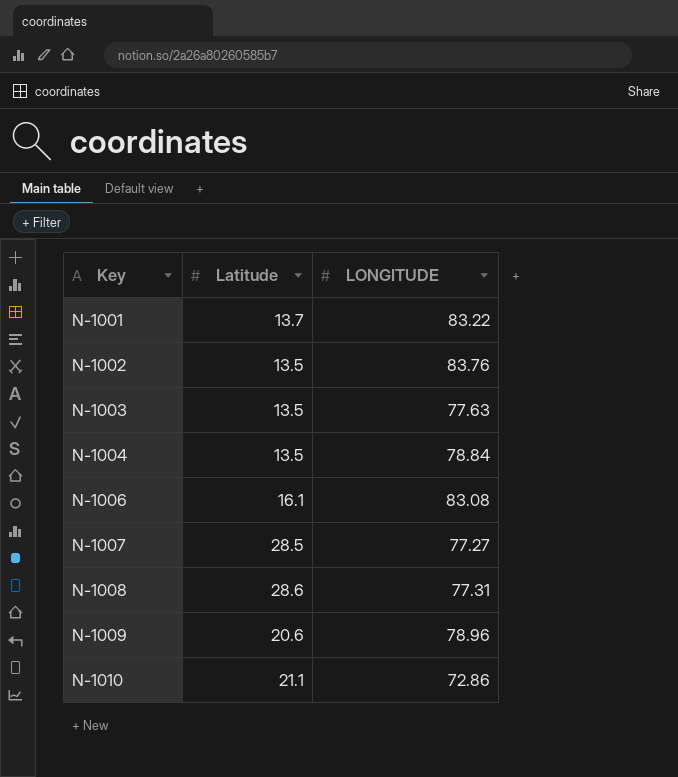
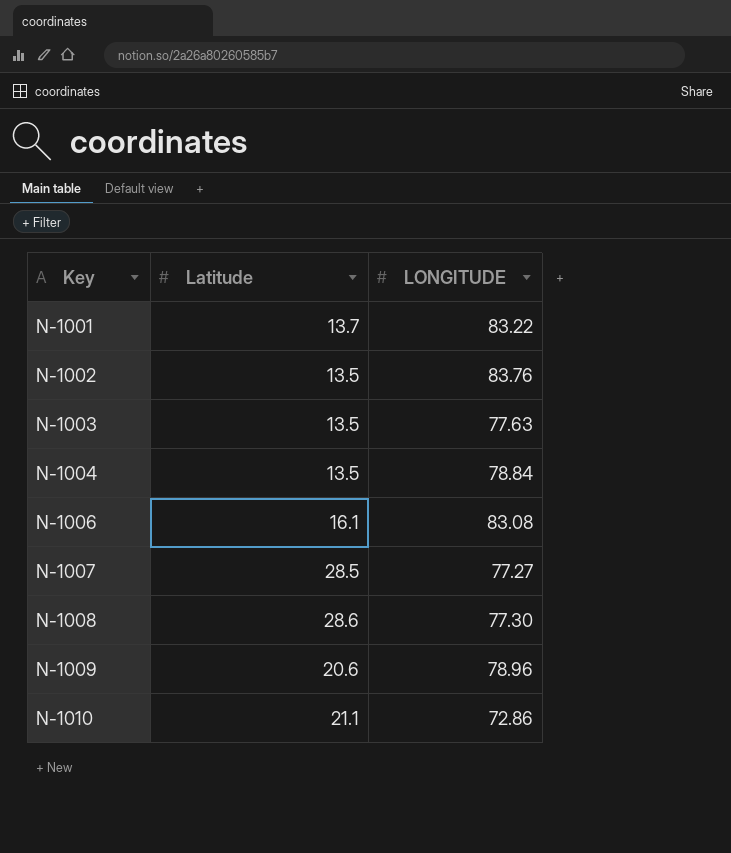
N-1008 | LONGITUDE: 77.31 -> 77.30

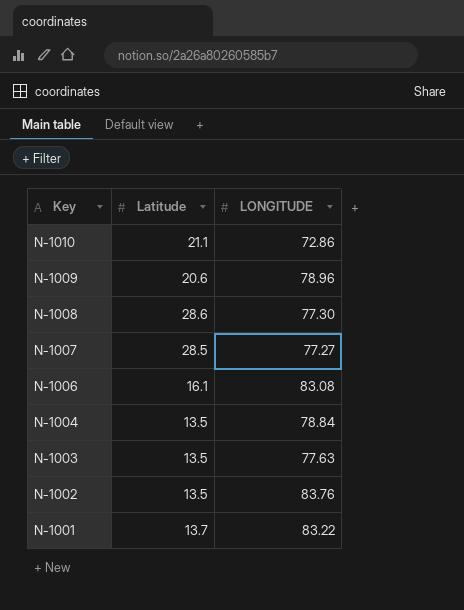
row order: Key ascending -> Key descending

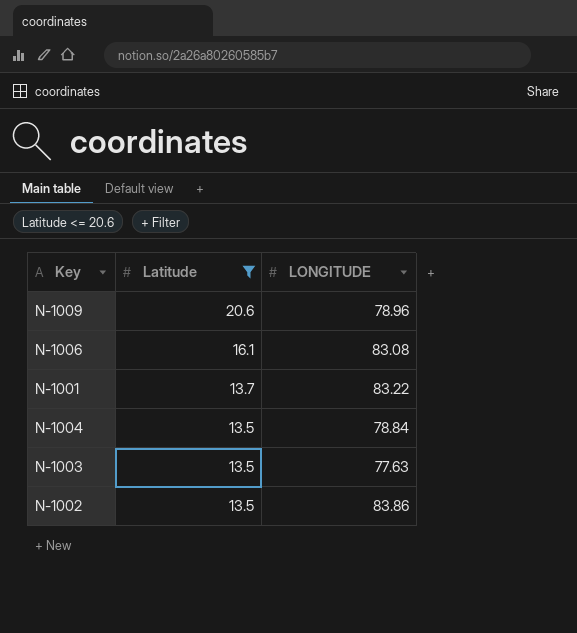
filter: none -> Latitude <= 20.6
row order: Key descending -> Latitude descending
N-1002 | LONGITUDE: 83.76 -> 83.86

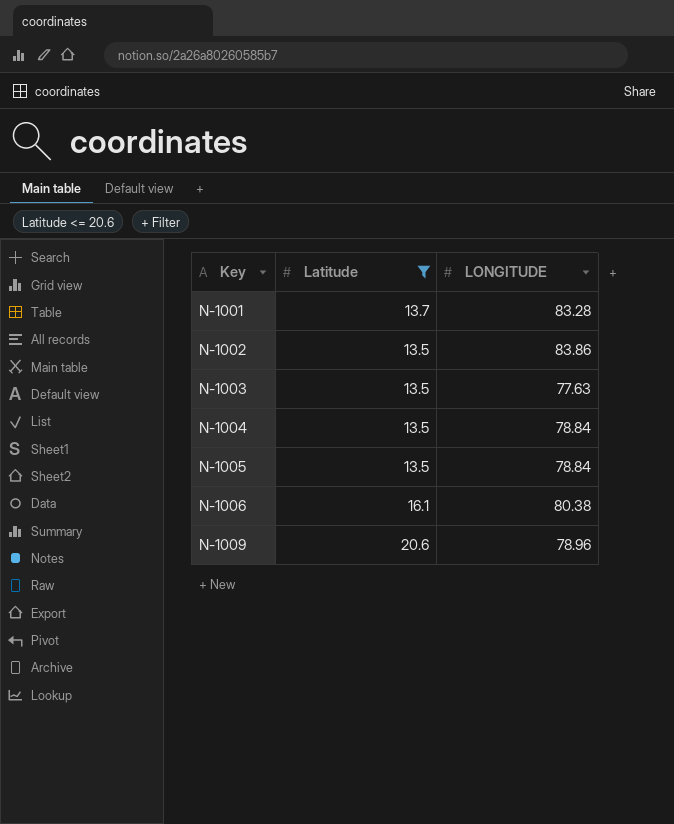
row order: Latitude descending -> Key ascending
N-1001 | LONGITUDE: 83.22 -> 83.28
row N-1005: none -> 13.5 | 78.84
N-1006 | LONGITUDE: 83.08 -> 80.38

